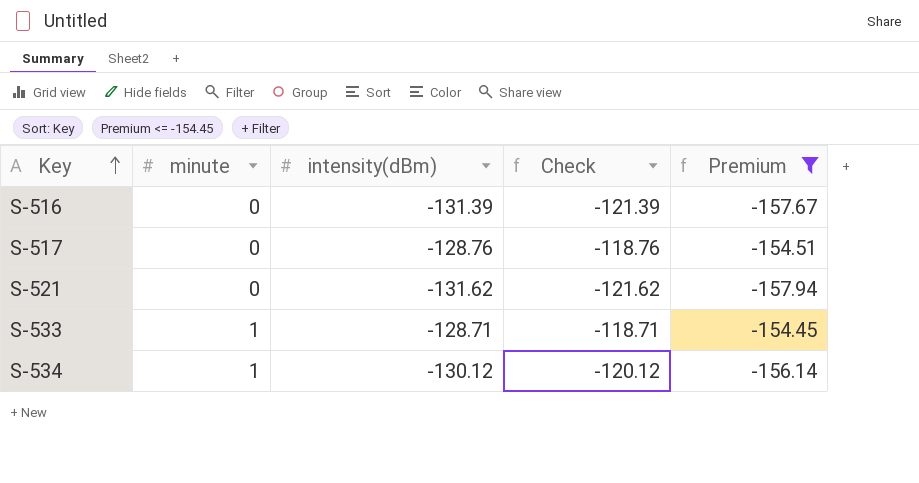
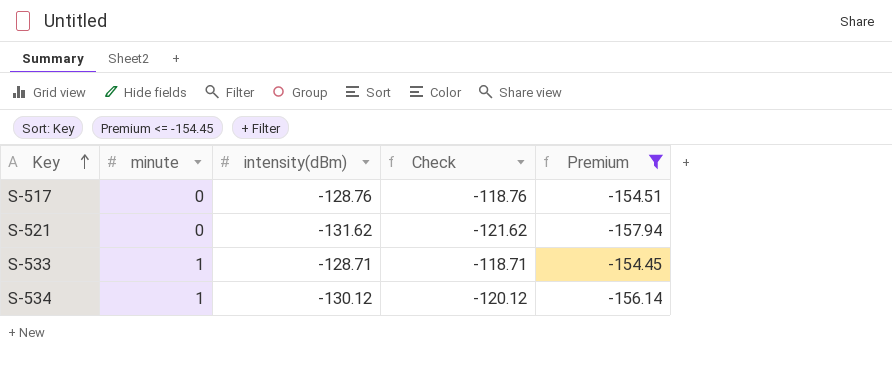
row S-516: 0 | -131.39 | -121.39 | -157.67 -> none

